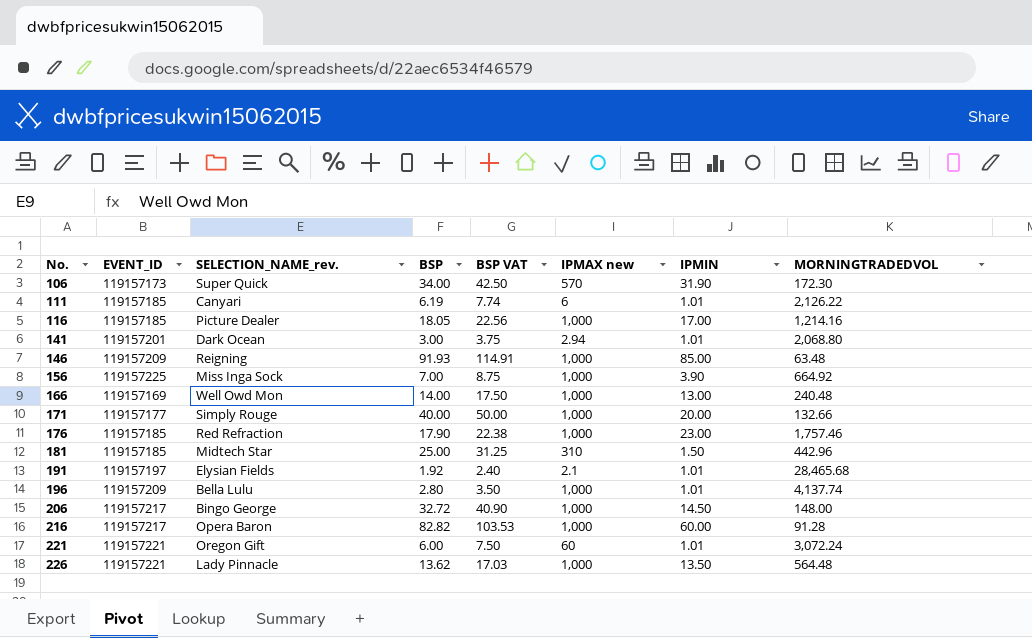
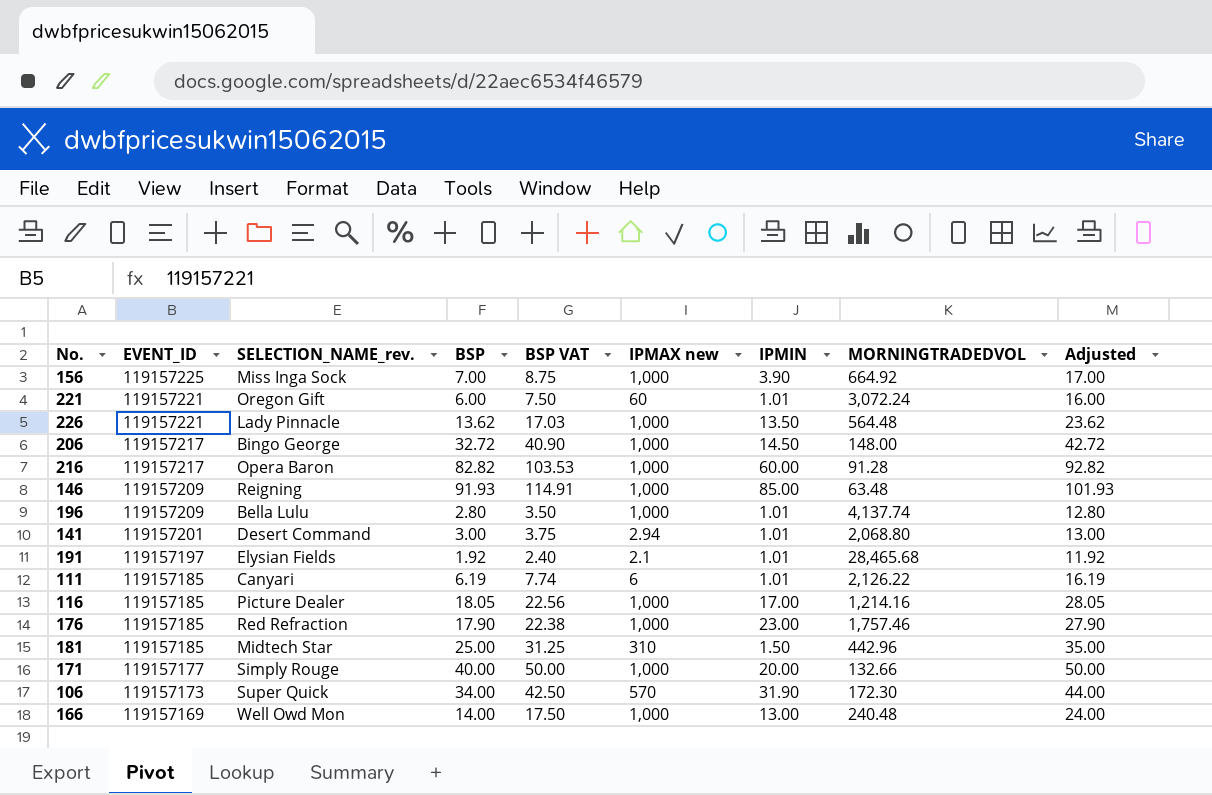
row order: No. ascending -> EVENT_ID descending
column Adjusted | formula: none -> [BSP] + 10
141 | SELECTION_NAME_rev.: Dark Ocean -> Desert Command

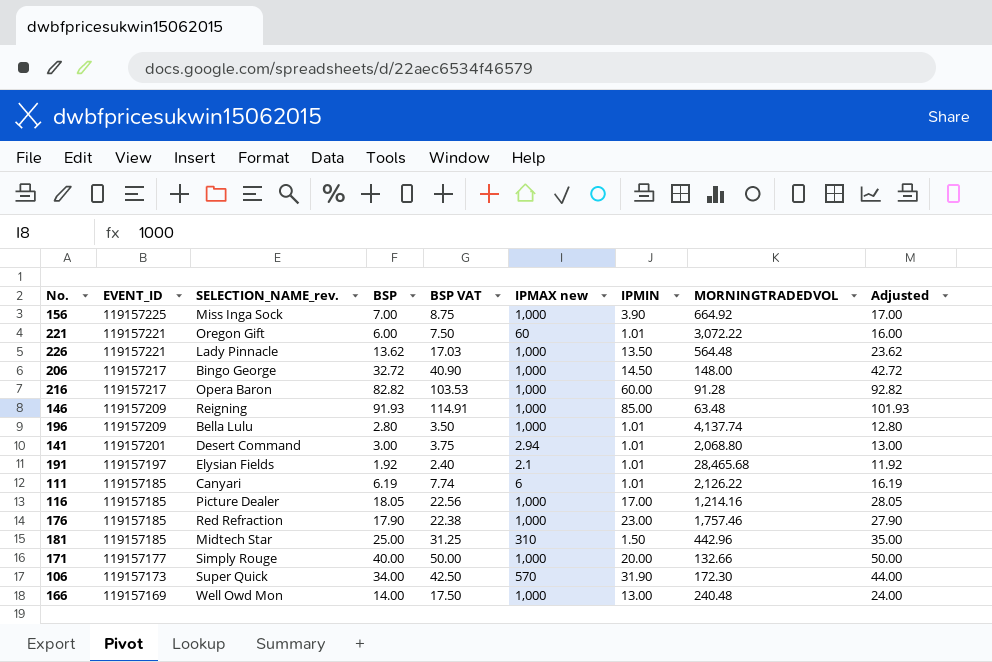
221 | MORNINGTRADEDVOL: 3,072.24 -> 3,072.22

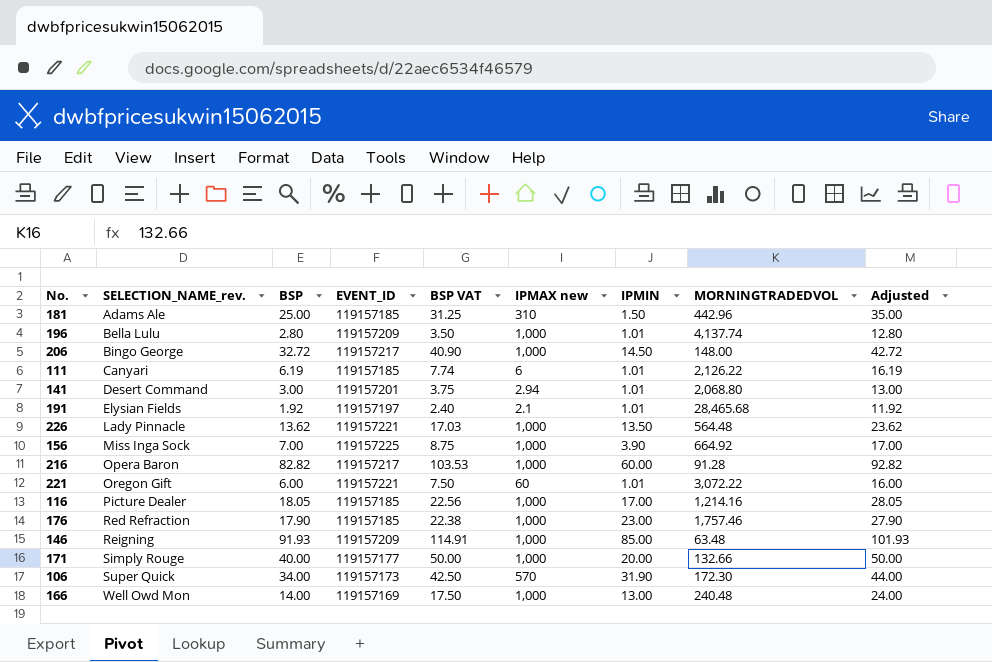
row order: EVENT_ID descending -> SELECTION_NAME_rev. ascending
column EVENT_ID | position: 2 -> 4
181 | SELECTION_NAME_rev.: Midtech Star -> Adams Ale

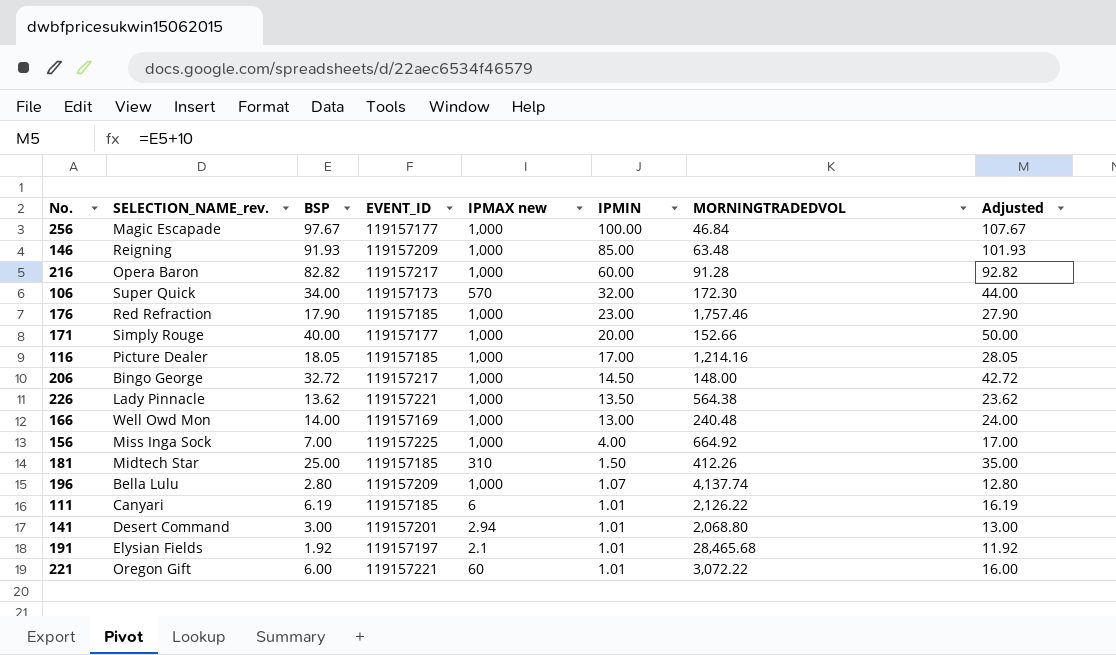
row order: SELECTION_NAME_rev. ascending -> IPMIN descending
column BSP VAT | formula: [BSP] * 1.25 -> none
row 256: none -> Magic Escapade | 97.67 | 119157177 | 1,000 | 100.00 | 46.84 | 107.67
106 | IPMIN: 31.90 -> 32.00
171 | MORNINGTRADEDVOL: 132.66 -> 152.66
226 | MORNINGTRADEDVOL: 564.48 -> 564.38
156 | IPMIN: 3.90 -> 4.00
181 | SELECTION_NAME_rev.: Adams Ale -> Midtech Star
181 | MORNINGTRADEDVOL: 442.96 -> 412.26
196 | IPMIN: 1.01 -> 1.07

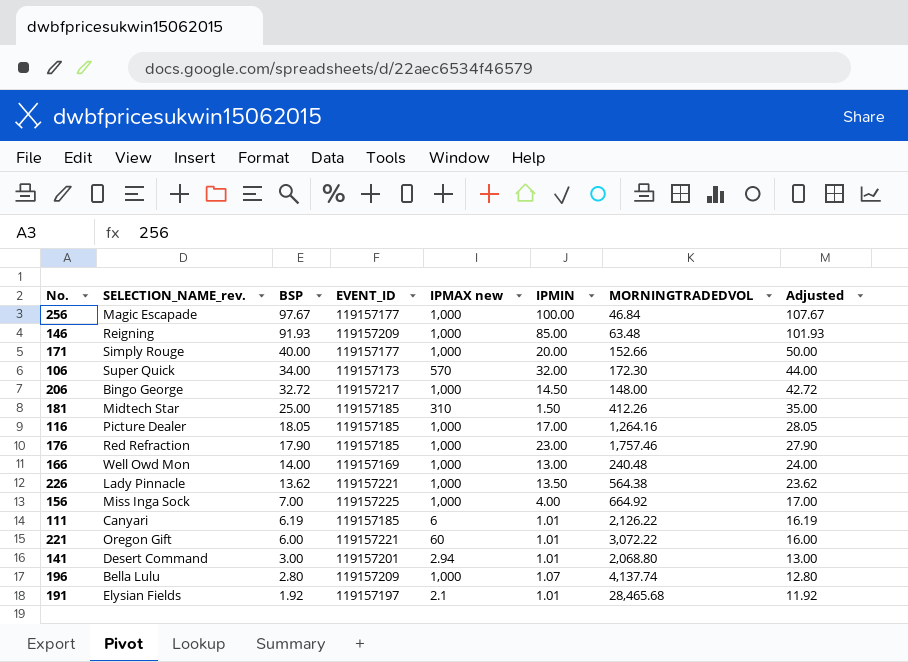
row order: IPMIN descending -> BSP descending
row 216: Opera Baron | 82.82 | 119157217 | 1,000 | 60.00 | 91.28 | 92.82 -> none
116 | MORNINGTRADEDVOL: 1,214.16 -> 1,264.16

